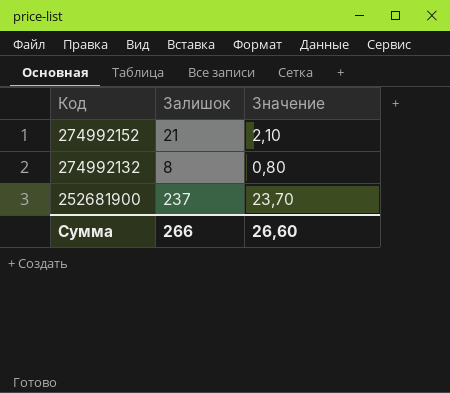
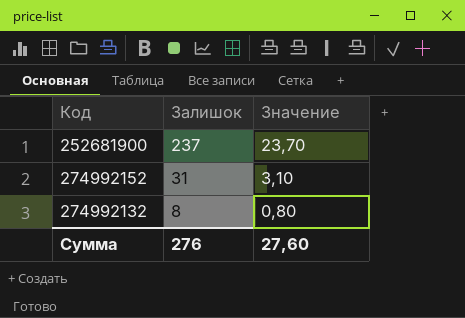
row order: Код descending -> Залишок descending
274992152 | Залишок: 21 -> 31
274992152 | Значение: 2,10 -> 3,10
Сумма | Залишок: 266 -> 276
Сумма | Значение: 26,60 -> 27,60

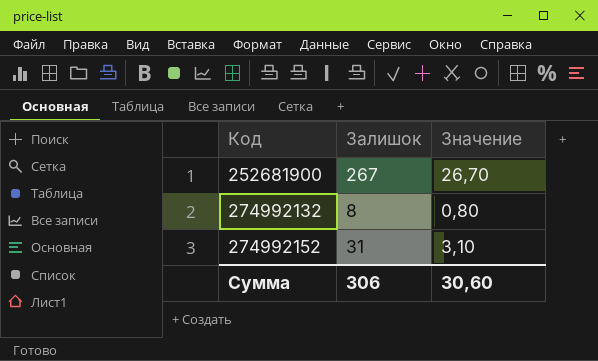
row order: Залишок descending -> Код ascending
252681900 | Залишок: 237 -> 267
252681900 | Значение: 23,70 -> 26,70
Сумма | Залишок: 276 -> 306
Сумма | Значение: 27,60 -> 30,60

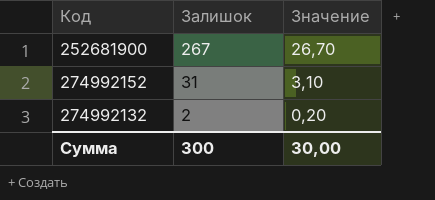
row order: Код ascending -> Залишок descending
274992132 | Залишок: 8 -> 2
274992132 | Значение: 0,80 -> 0,20
Сумма | Залишок: 306 -> 300
Сумма | Значение: 30,60 -> 30,00

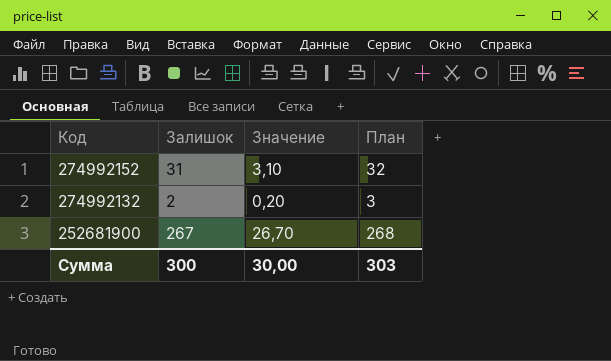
row order: Залишок descending -> Код descending
column План | formula: none -> [Залишок] + 1

